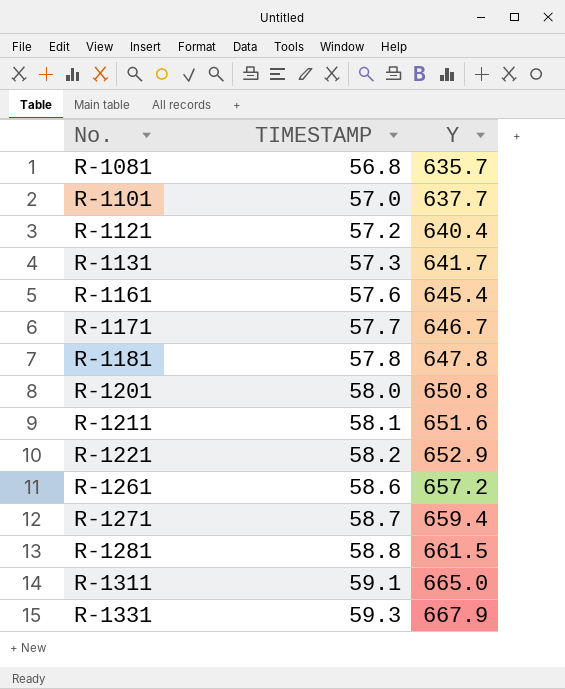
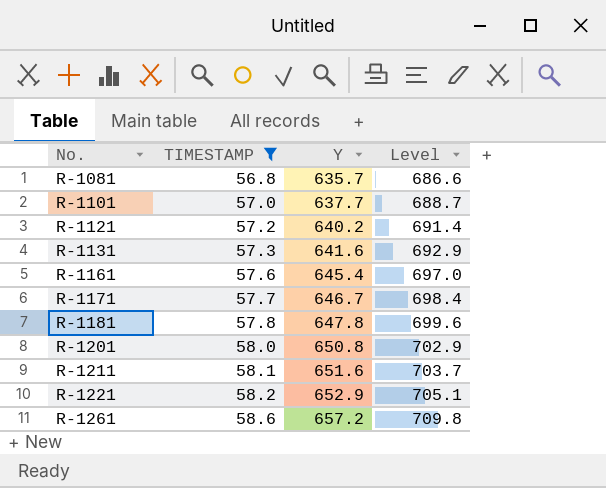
filter: none -> TIMESTAMP <= 58.6
column Level | formula: none -> [Y] * 1.08
R-1121 | Y: 640.4 -> 640.2
R-1131 | Y: 641.7 -> 641.6

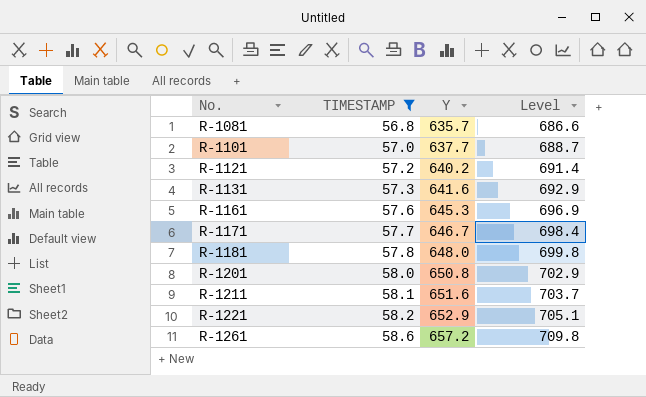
R-1161 | Y: 645.4 -> 645.3
R-1161 | Level: 697.0 -> 696.9
R-1181 | Y: 647.8 -> 648.0
R-1181 | Level: 699.6 -> 699.8

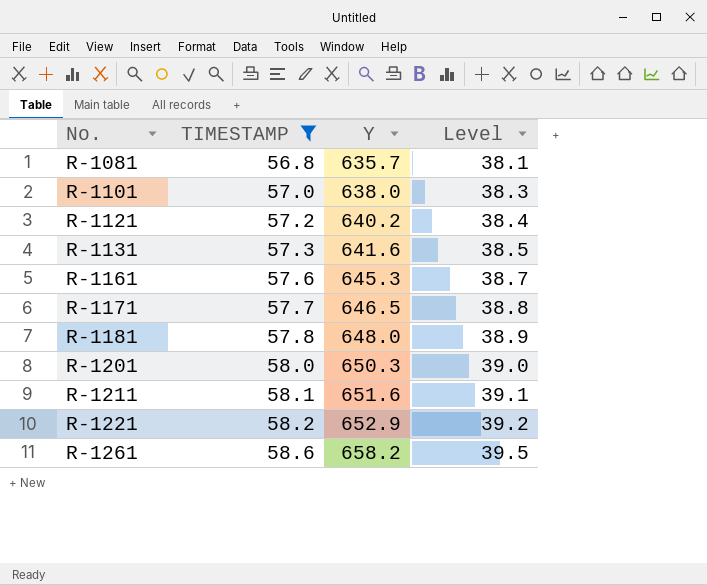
column Level | formula: [Y] * 1.08 -> [Y] * 0.06
R-1101 | Y: 637.7 -> 638.0
R-1171 | Y: 646.7 -> 646.5
R-1201 | Y: 650.8 -> 650.3
R-1261 | Y: 657.2 -> 658.2

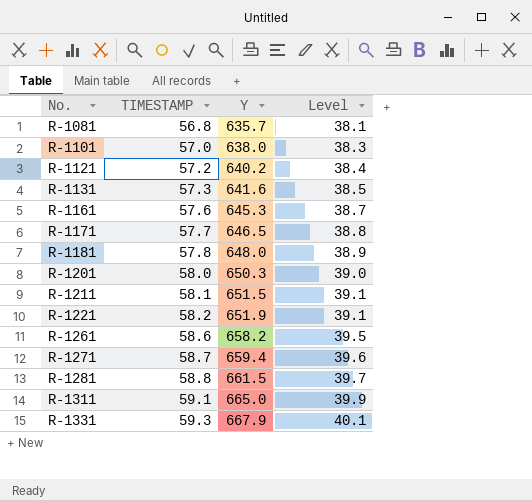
filter: TIMESTAMP <= 58.6 -> none
R-1211 | Y: 651.6 -> 651.5
R-1221 | Y: 652.9 -> 651.9
R-1221 | Level: 39.2 -> 39.1

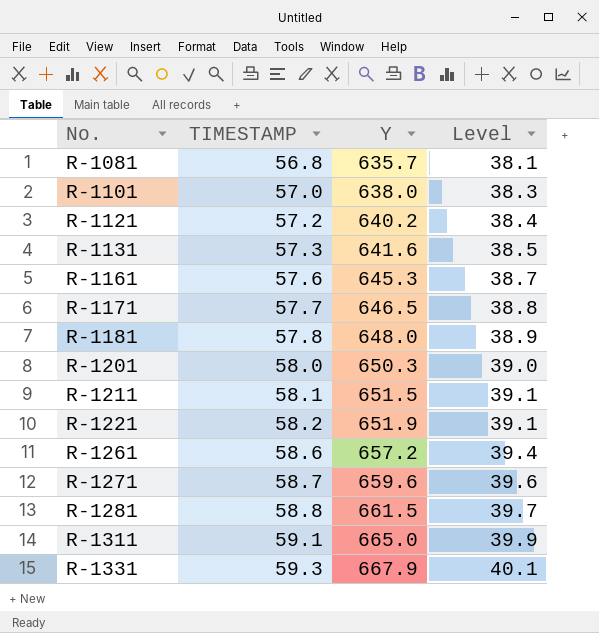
R-1261 | Y: 658.2 -> 657.2
R-1261 | Level: 39.5 -> 39.4
R-1271 | Y: 659.4 -> 659.6

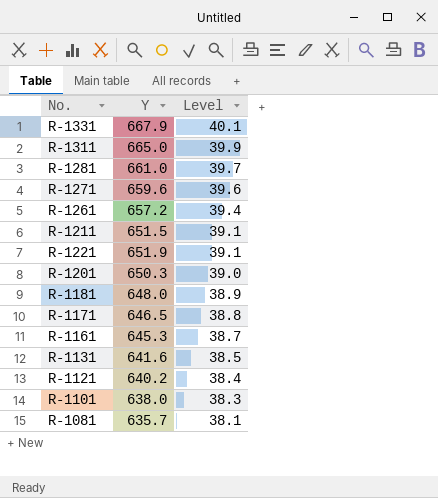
row order: No. ascending -> Level descending
column TIMESTAMP | position: 2 -> none
R-1281 | Y: 661.5 -> 661.0

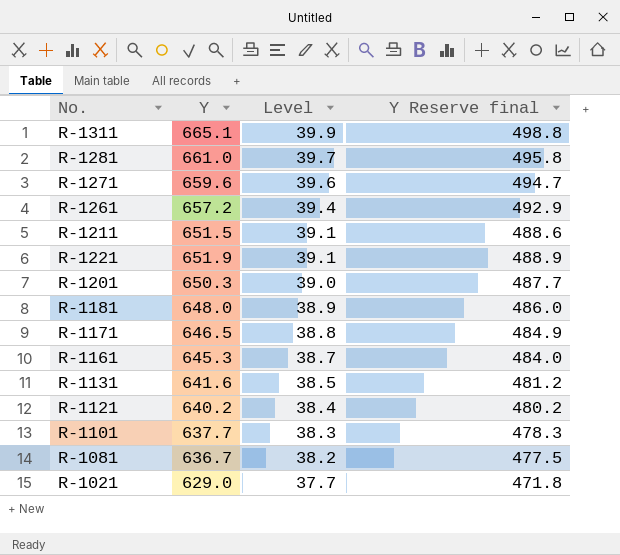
column Y Reserve final | formula: none -> [Y] * 0.75
row R-1331: 667.9 | 40.1 -> none
R-1311 | Y: 665.0 -> 665.1
R-1101 | Y: 638.0 -> 637.7
R-1081 | Y: 635.7 -> 636.7
R-1081 | Level: 38.1 -> 38.2
row R-1021: none -> 629.0 | 37.7 | 471.8

